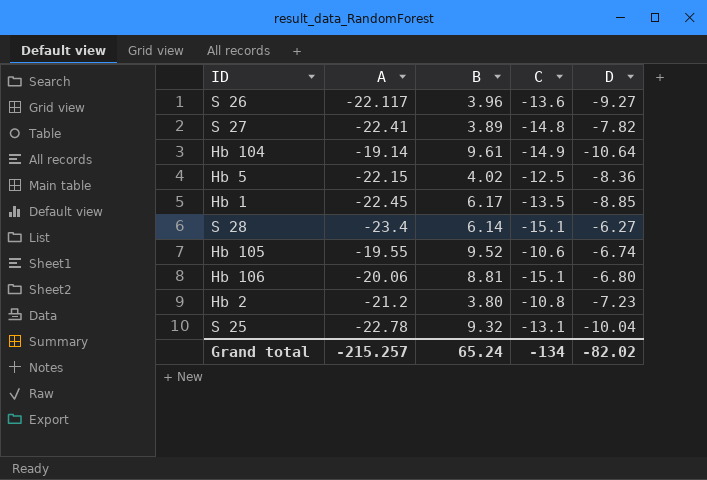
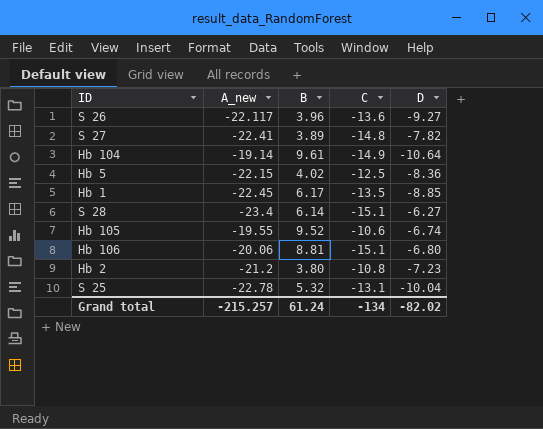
column name: A -> A_new
S 25 | B: 9.32 -> 5.32
Grand total | B: 65.24 -> 61.24

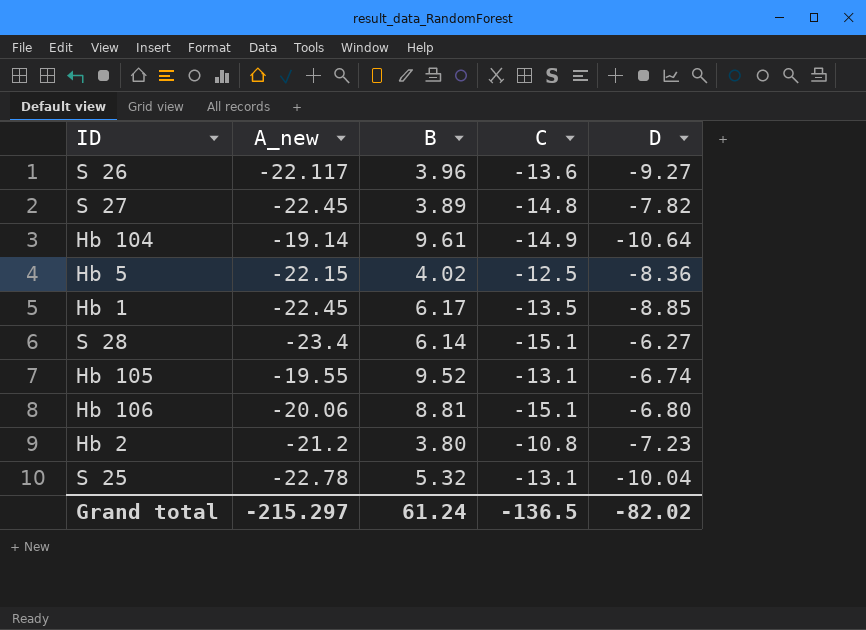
S 27 | A_new: -22.41 -> -22.45
Hb 105 | C: -10.6 -> -13.1
Grand total | A_new: -215.257 -> -215.297
Grand total | C: -134 -> -136.5

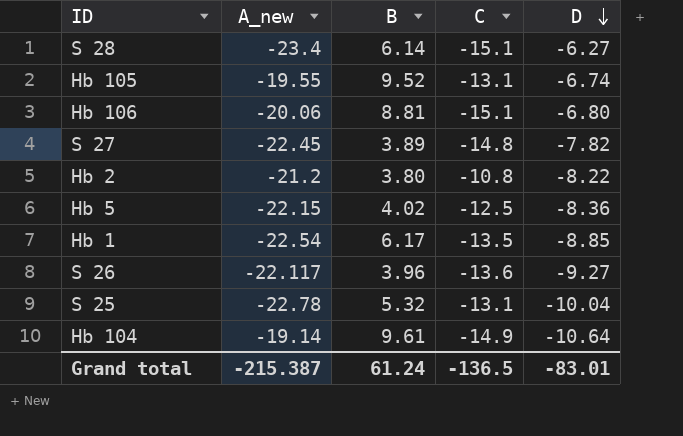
row order: none -> D descending
Hb 2 | D: -7.23 -> -8.22
Hb 1 | A_new: -22.45 -> -22.54
Grand total | A_new: -215.297 -> -215.387
Grand total | D: -82.02 -> -83.01

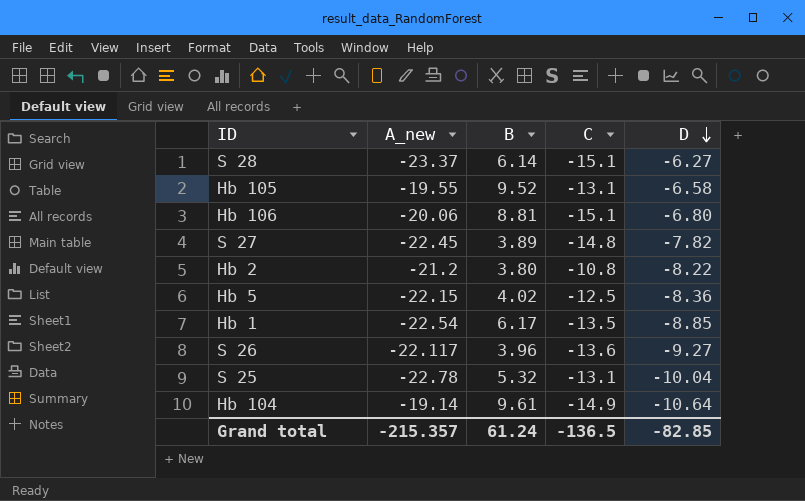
S 28 | A_new: -23.4 -> -23.37
Hb 105 | D: -6.74 -> -6.58
Grand total | A_new: -215.387 -> -215.357
Grand total | D: -83.01 -> -82.85

